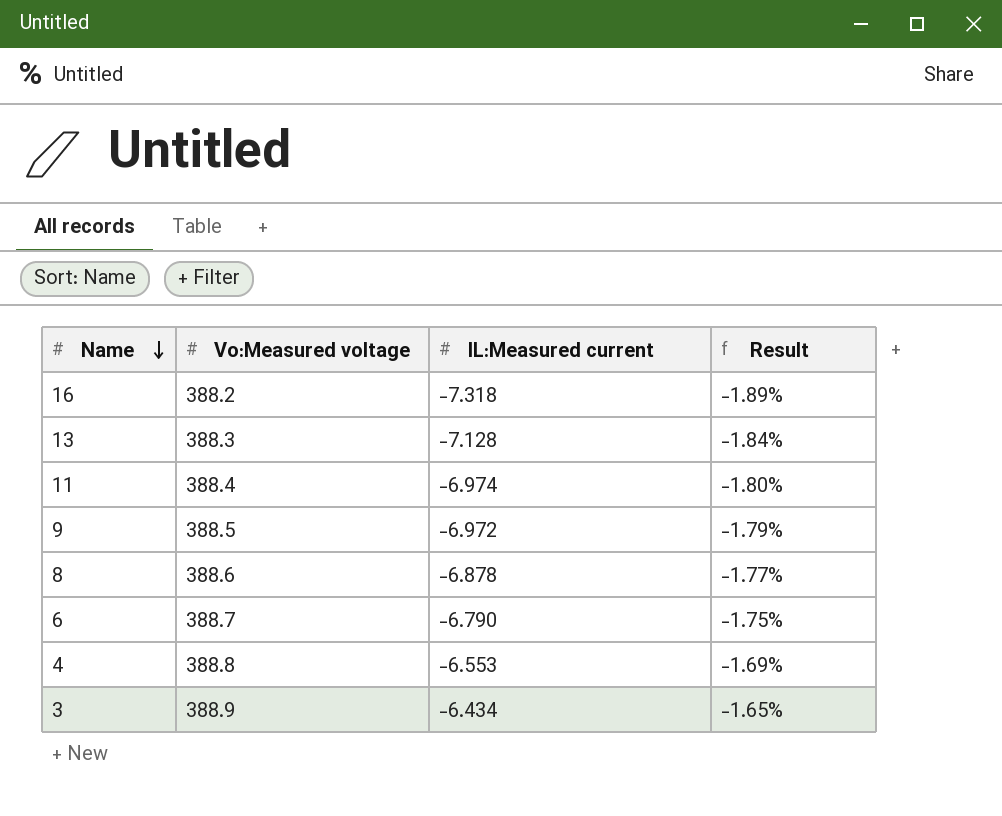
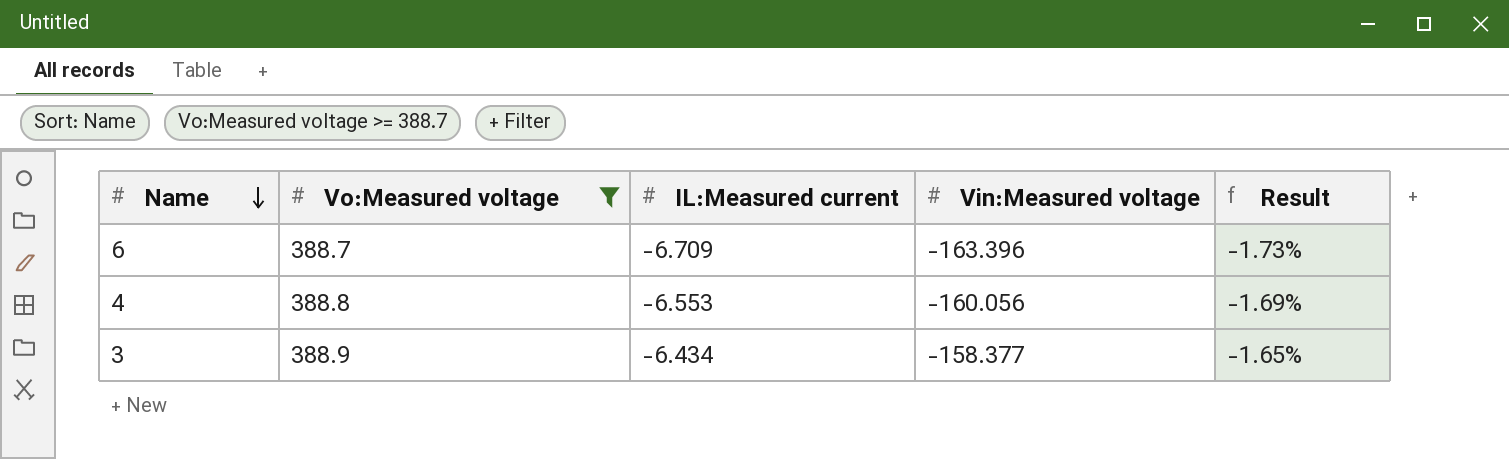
filter: none -> Vo:Measured voltage >= 388.7
column Vin:Measured voltage | position: none -> 4
6 | IL:Measured current: -6.790 -> -6.709
6 | Result: -1.75% -> -1.73%

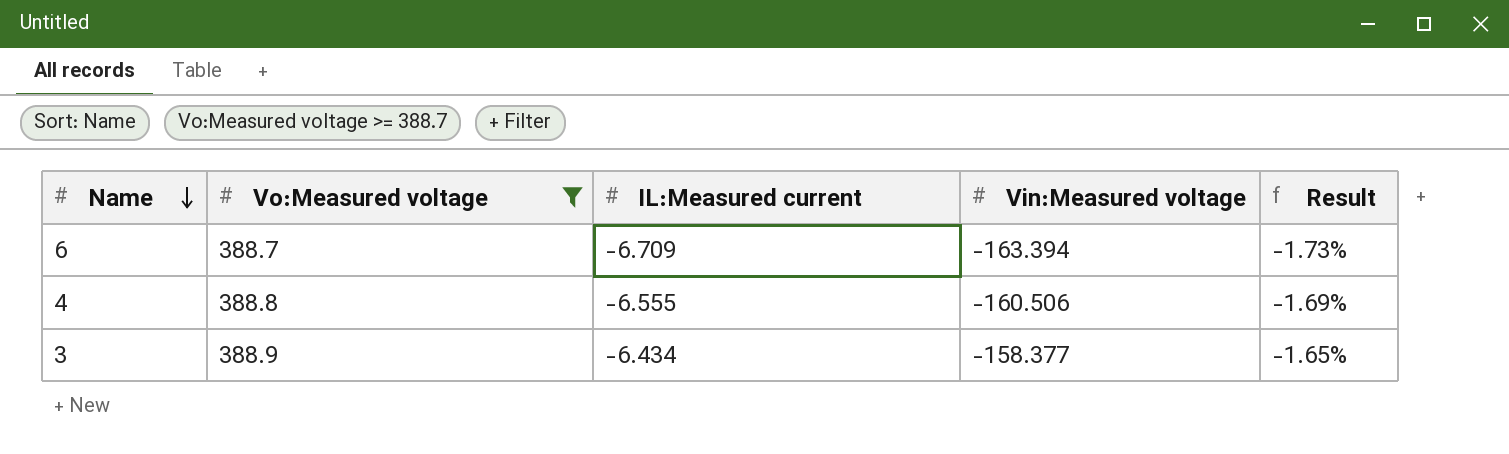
6 | Vin:Measured voltage: -163.396 -> -163.394
4 | IL:Measured current: -6.553 -> -6.555
4 | Vin:Measured voltage: -160.056 -> -160.506

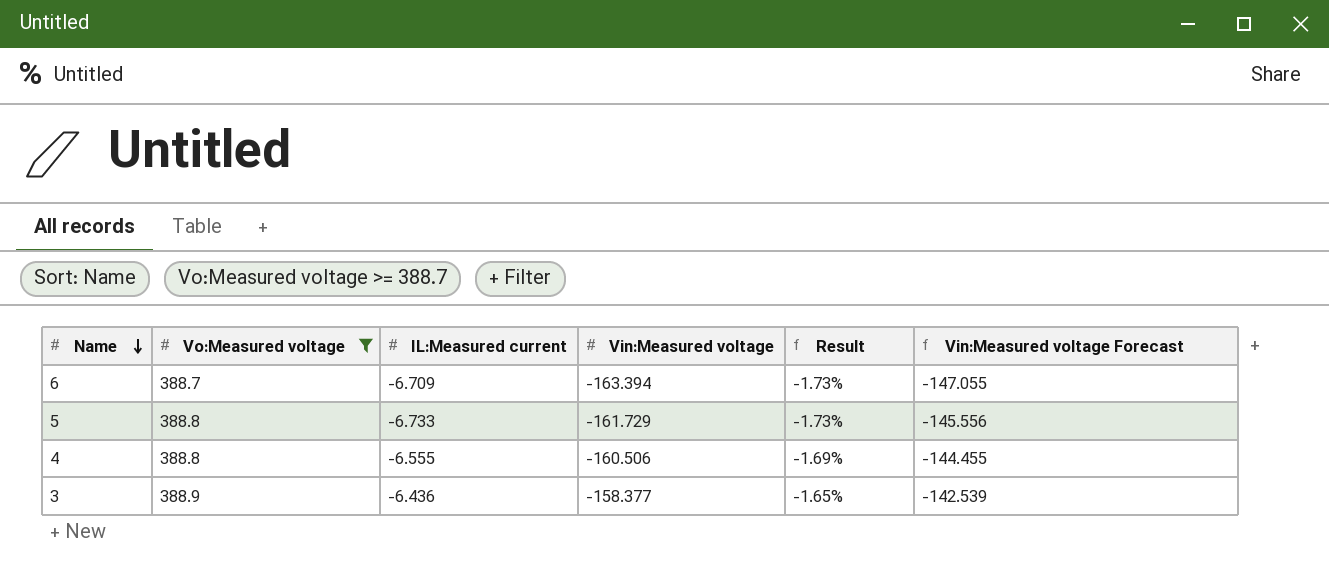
column Vin:Measured voltage Forecast | formula: none -> [Vin:Measured voltage] * 0.9
row 5: none -> 388.8 | -6.733 | -161.729 | -1.73% | -145.556
3 | IL:Measured current: -6.434 -> -6.436

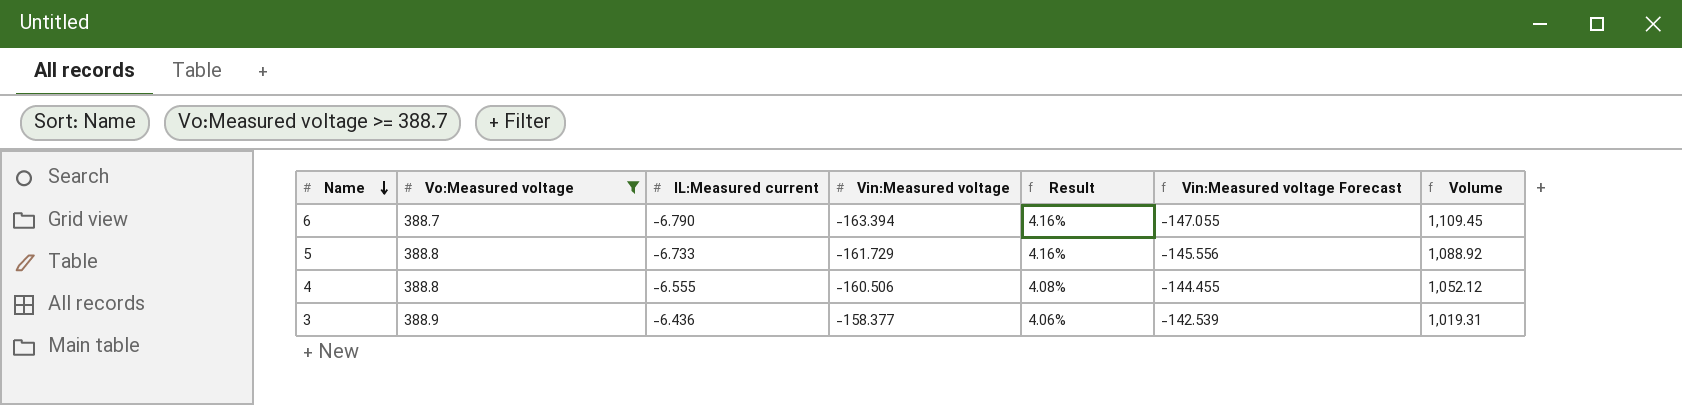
column Result | formula: [IL:Measured current] / [Vo:Measured voltage] -> [IL:Measured current] / [Vin:Measured voltage]
column Volume | formula: none -> [IL:Measured current] * [Vin:Measured voltage]
6 | IL:Measured current: -6.709 -> -6.790

